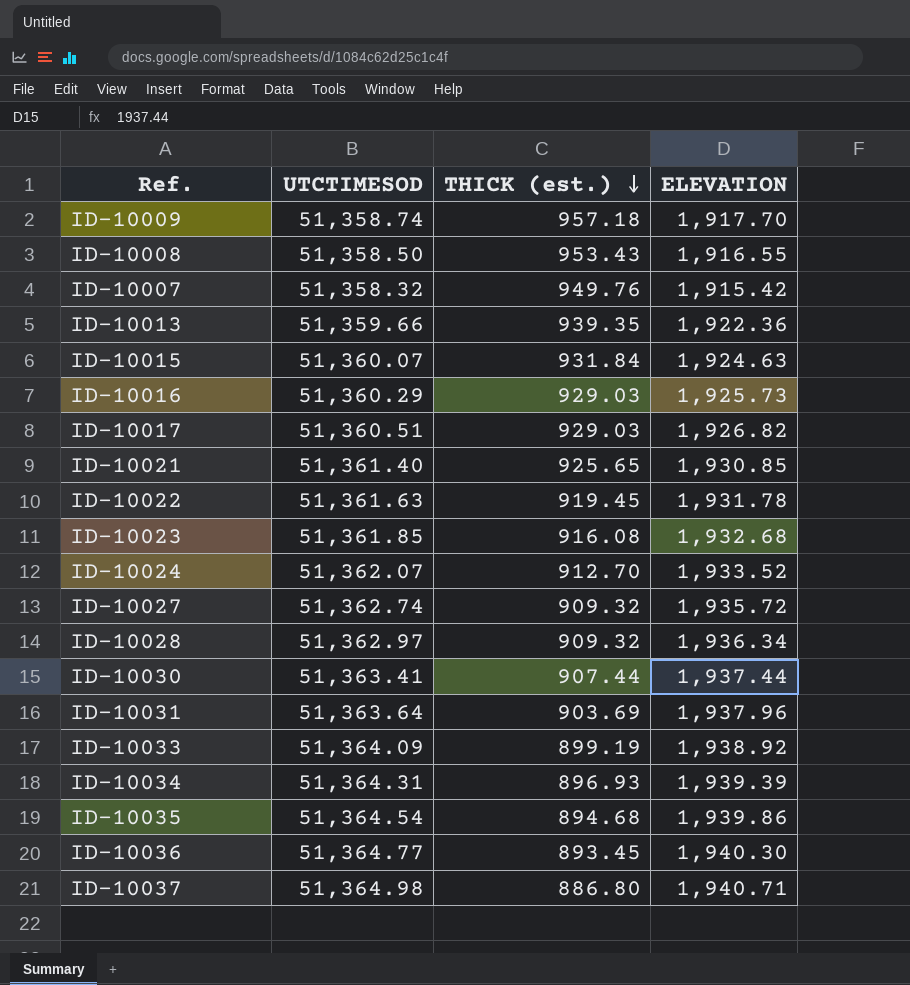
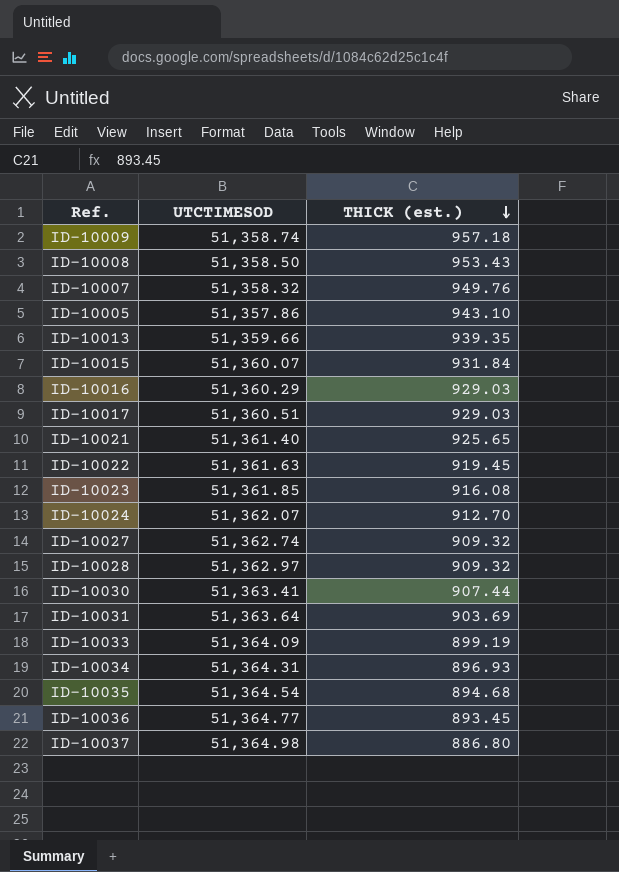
column ELEVATION | position: 4 -> none
row ID-10005: none -> 51,357.86 | 943.10

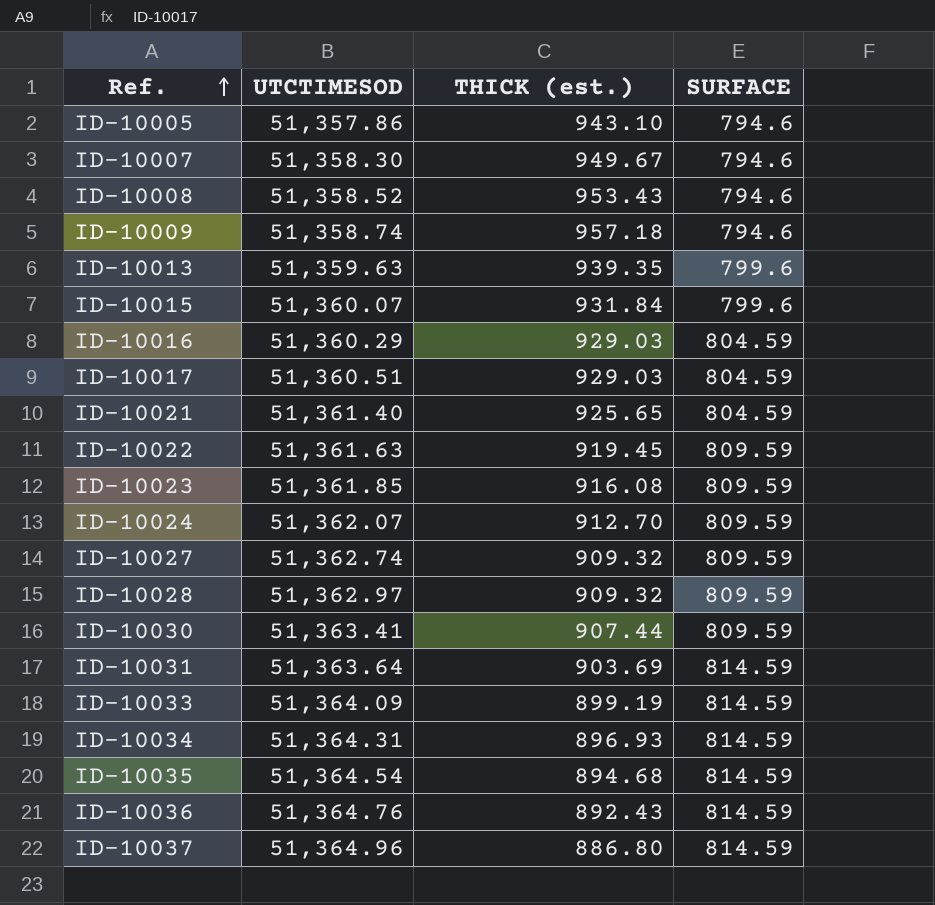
row order: THICK (est.) descending -> Ref. ascending
column SURFACE | position: none -> 4
ID-10007 | UTCTIMESOD: 51,358.32 -> 51,358.30
ID-10007 | THICK (est.): 949.76 -> 949.67
ID-10008 | UTCTIMESOD: 51,358.50 -> 51,358.52
ID-10013 | UTCTIMESOD: 51,359.66 -> 51,359.63
ID-10036 | UTCTIMESOD: 51,364.77 -> 51,364.76
ID-10036 | THICK (est.): 893.45 -> 892.43
ID-10037 | UTCTIMESOD: 51,364.98 -> 51,364.96

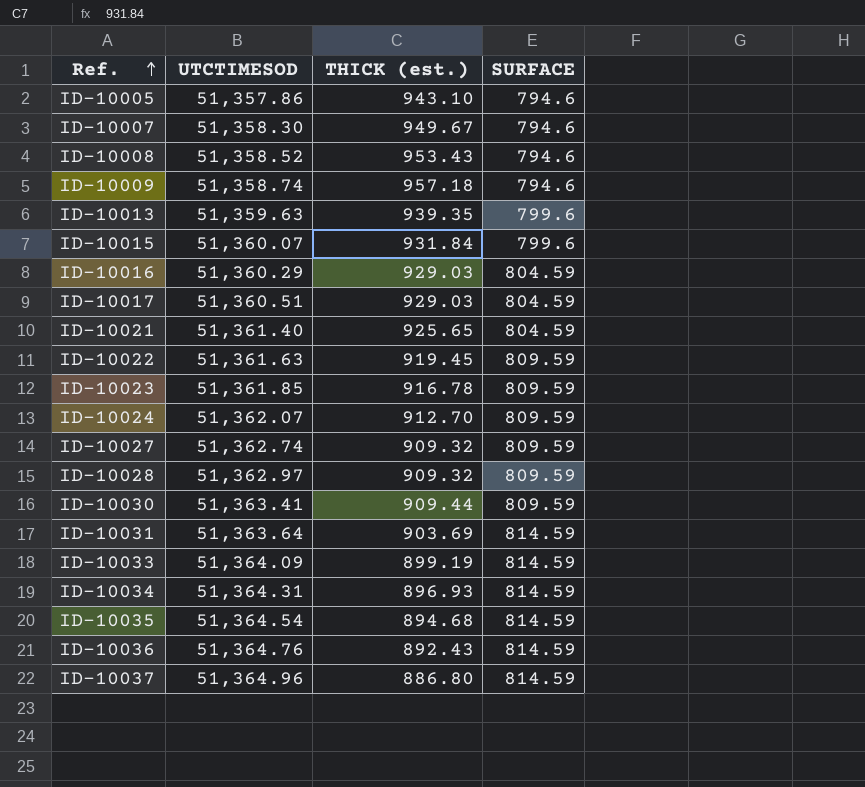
ID-10023 | THICK (est.): 916.08 -> 916.78
ID-10030 | THICK (est.): 907.44 -> 909.44

